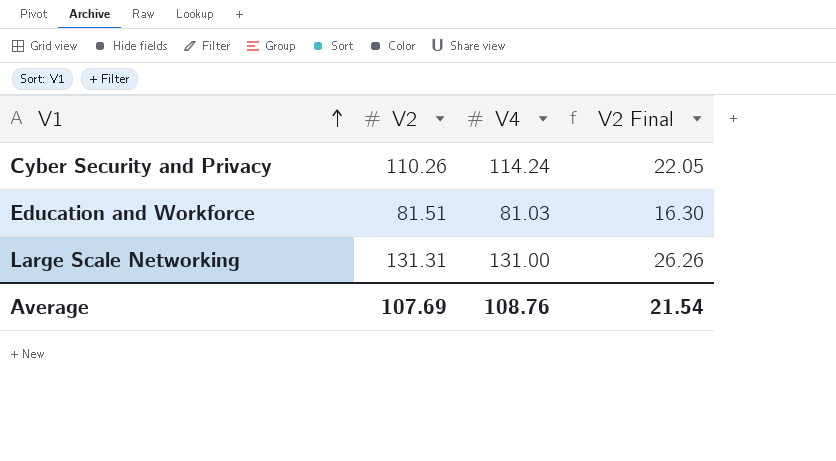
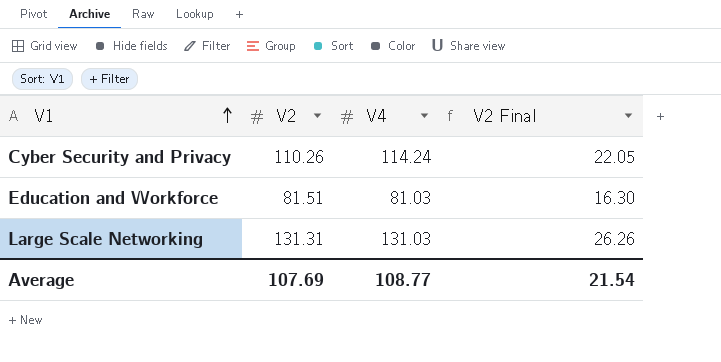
Large Scale Networking | V4: 131.00 -> 131.03
Average | V4: 108.76 -> 108.77

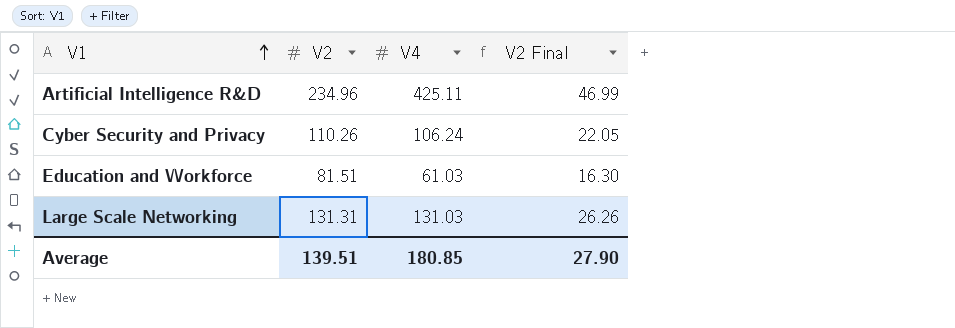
row Artificial Intelligence R&D: none -> 234.96 | 425.11 | 46.99
Cyber Security and Privacy | V4: 114.24 -> 106.24
Education and Workforce | V4: 81.03 -> 61.03
Average | V2: 107.69 -> 139.51
Average | V4: 108.77 -> 180.85
Average | V2 Final: 21.54 -> 27.90

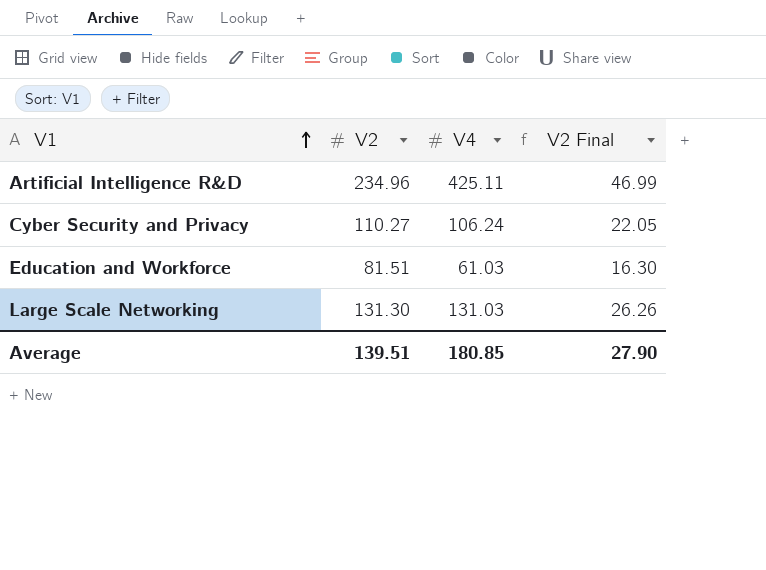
Cyber Security and Privacy | V2: 110.26 -> 110.27
Large Scale Networking | V2: 131.31 -> 131.30

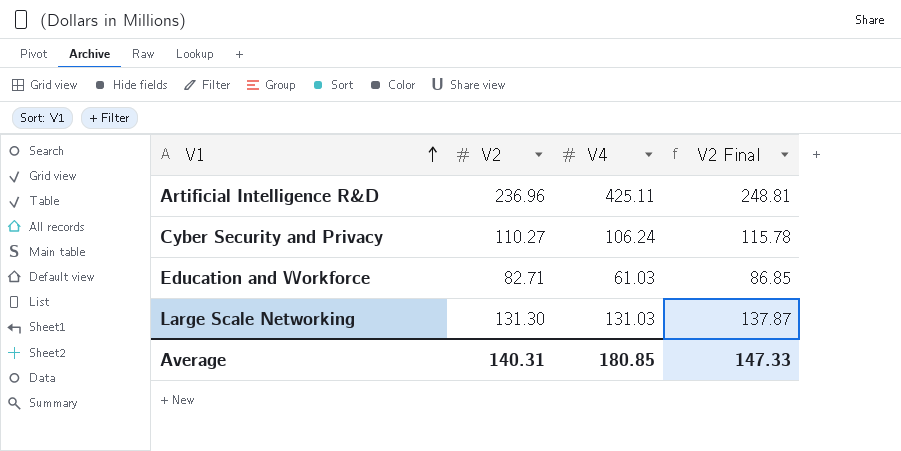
column V2 Final | formula: [V2] * 0.2 -> [V2] * 1.05
Artificial Intelligence R&D | V2: 234.96 -> 236.96
Education and Workforce | V2: 81.51 -> 82.71
Average | V2: 139.51 -> 140.31
Average | V2 Final: 27.90 -> 147.33

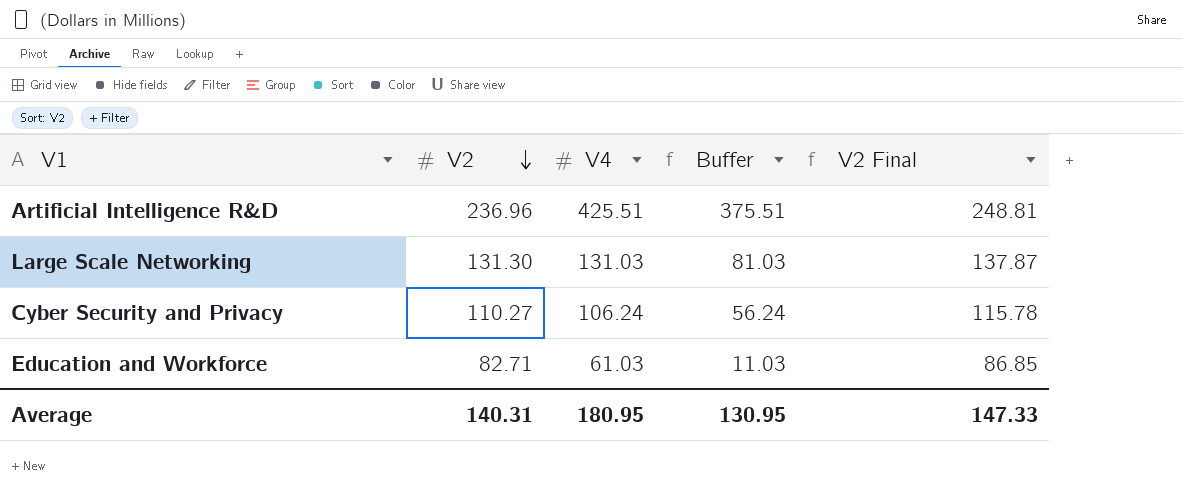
row order: V1 ascending -> V2 descending
column Buffer | formula: none -> [V4] - 50
Artificial Intelligence R&D | V4: 425.11 -> 425.51
Average | V4: 180.85 -> 180.95

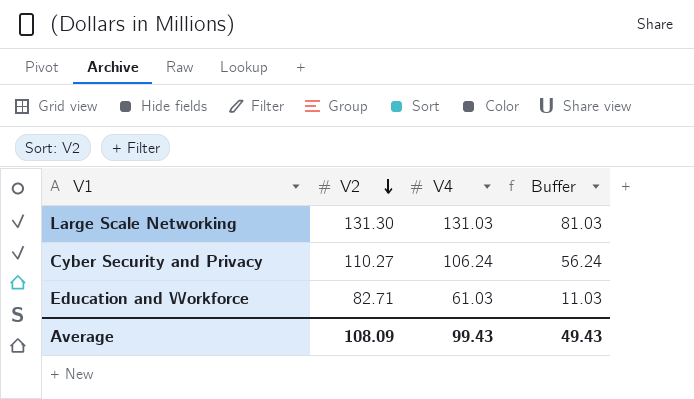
column V2 Final | formula: [V2] * 1.05 -> none
row Artificial Intelligence R&D: 236.96 | 425.51 | 375.51 | 248.81 -> none
Average | V2: 140.31 -> 108.09
Average | V4: 180.95 -> 99.43
Average | Buffer: 130.95 -> 49.43

